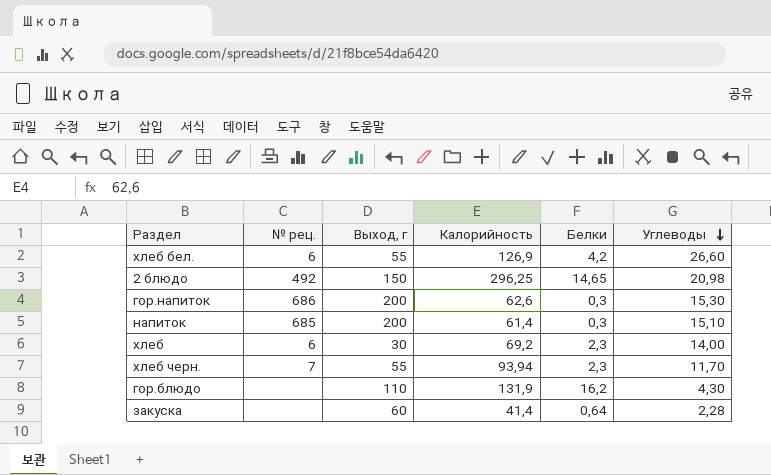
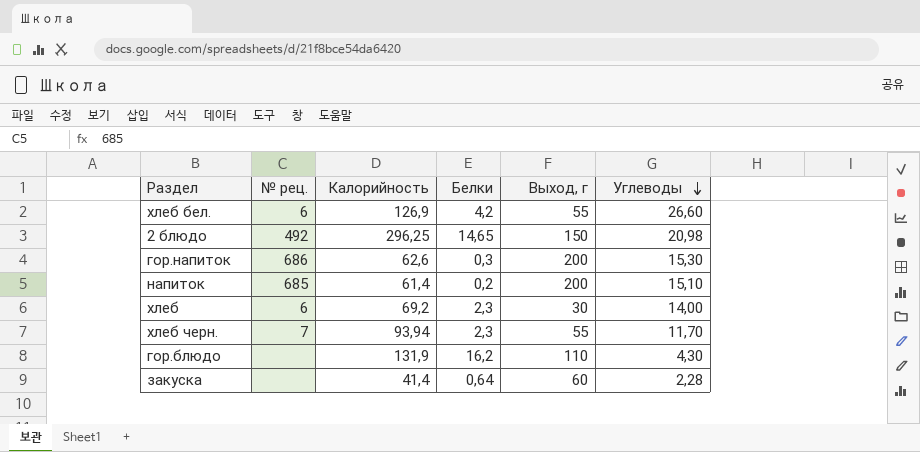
column Выход, г | position: 3 -> 5
напиток | Белки: 0,3 -> 0,2

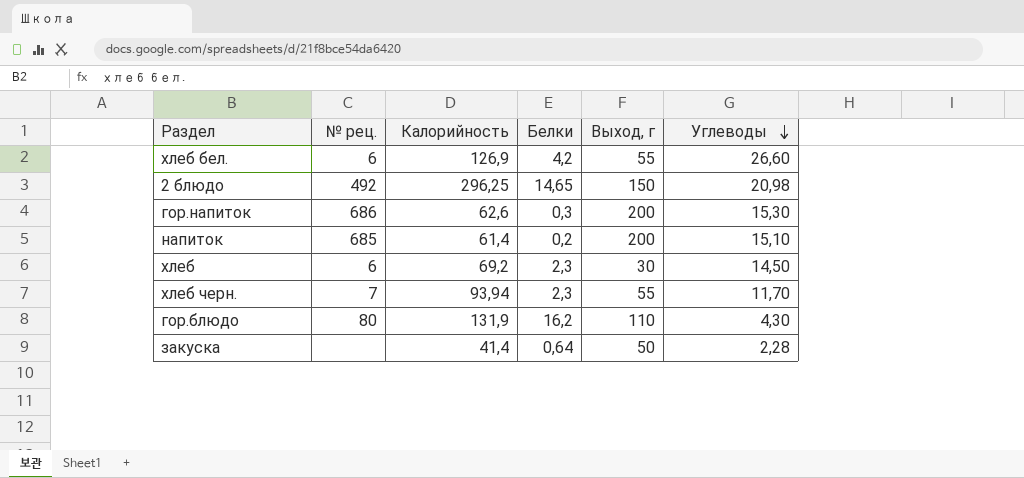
хлеб | Углеводы: 14,00 -> 14,50
гор.блюдо | № рец.: none -> 80
закуска | Выход, г: 60 -> 50

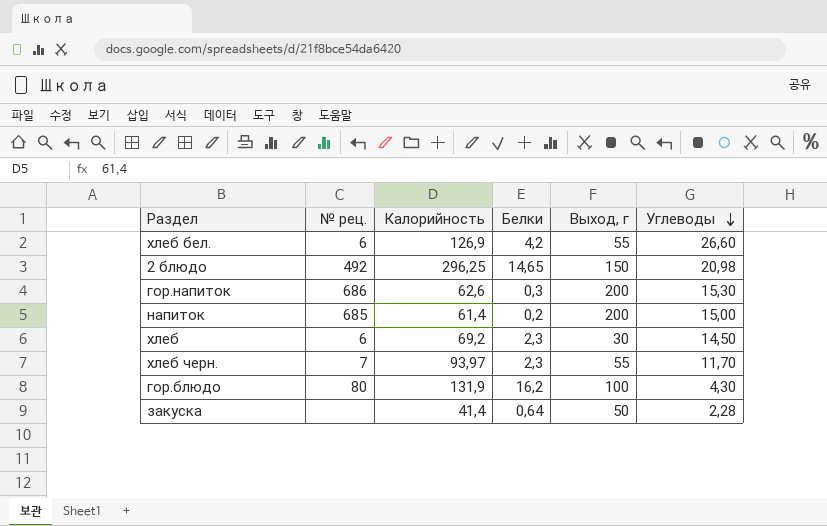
напиток | Углеводы: 15,10 -> 15,00
хлеб черн. | Калорийность: 93,94 -> 93,97
гор.блюдо | Выход, г: 110 -> 100

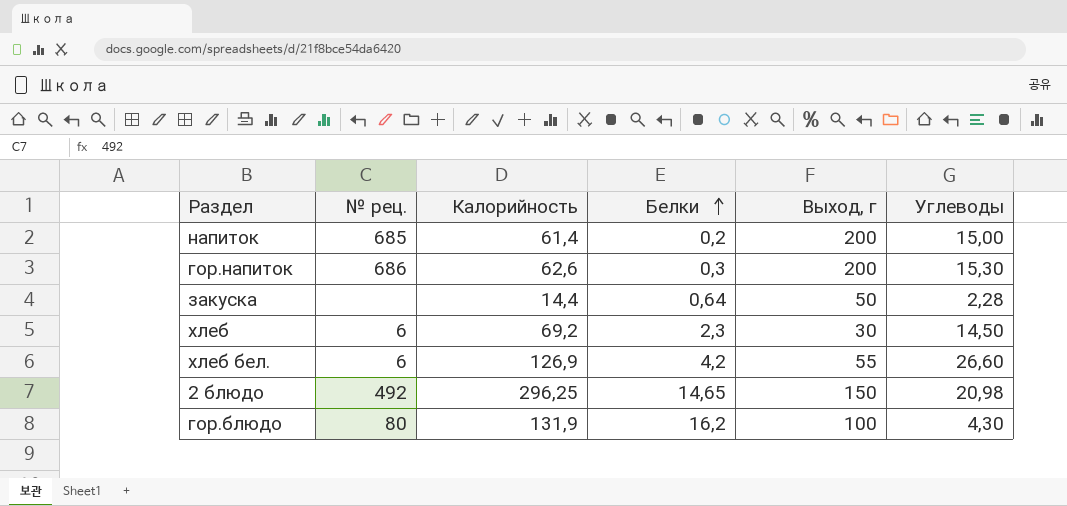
row order: Углеводы descending -> Белки ascending
row хлеб черн.: 7 | 93,97 | 2,3 | 55 | 11,70 -> none
закуска | Калорийность: 41,4 -> 14,4

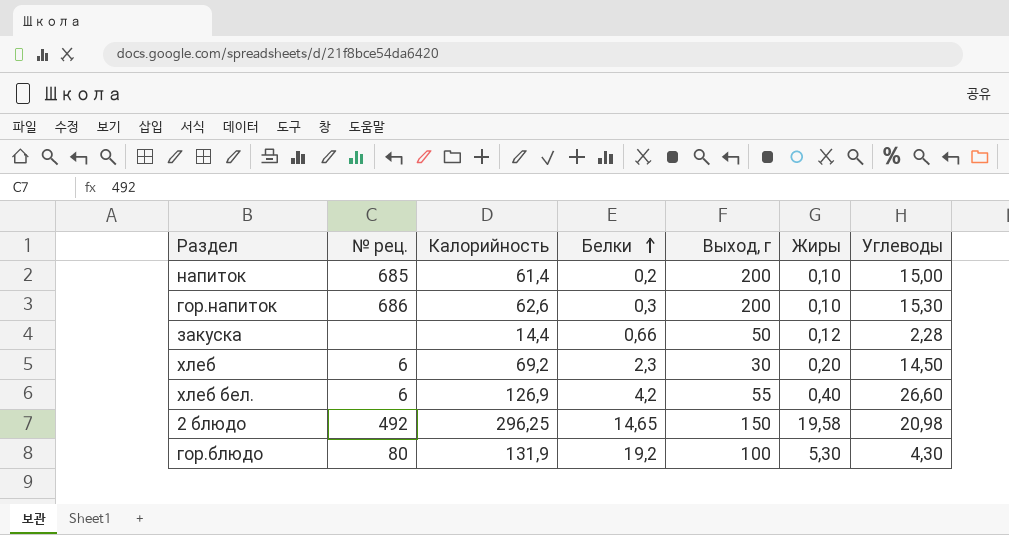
column Жиры | position: none -> 6
закуска | Белки: 0,64 -> 0,66
гор.блюдо | Белки: 16,2 -> 19,2

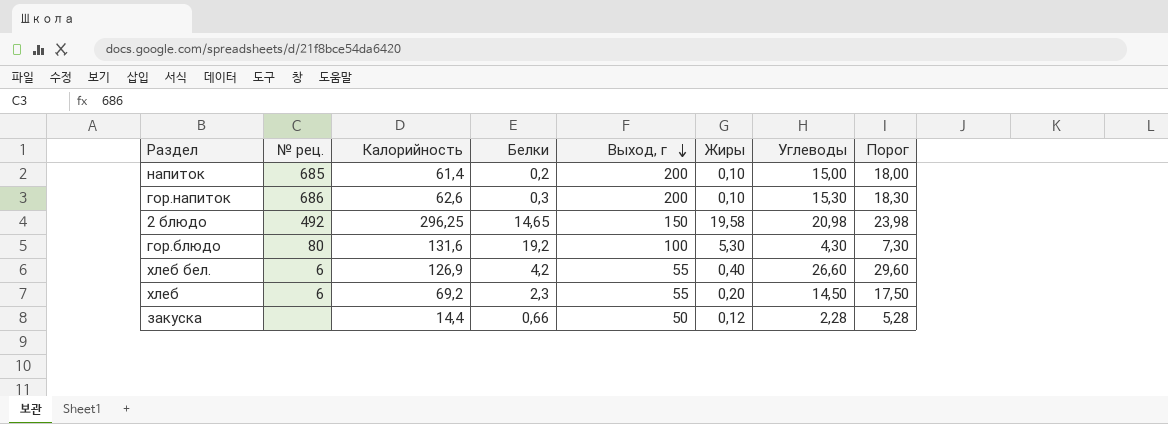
row order: Белки ascending -> Выход, г descending
column Порог | formula: none -> [Углеводы] + 3
гор.блюдо | Калорийность: 131,9 -> 131,6
хлеб | Выход, г: 30 -> 55

